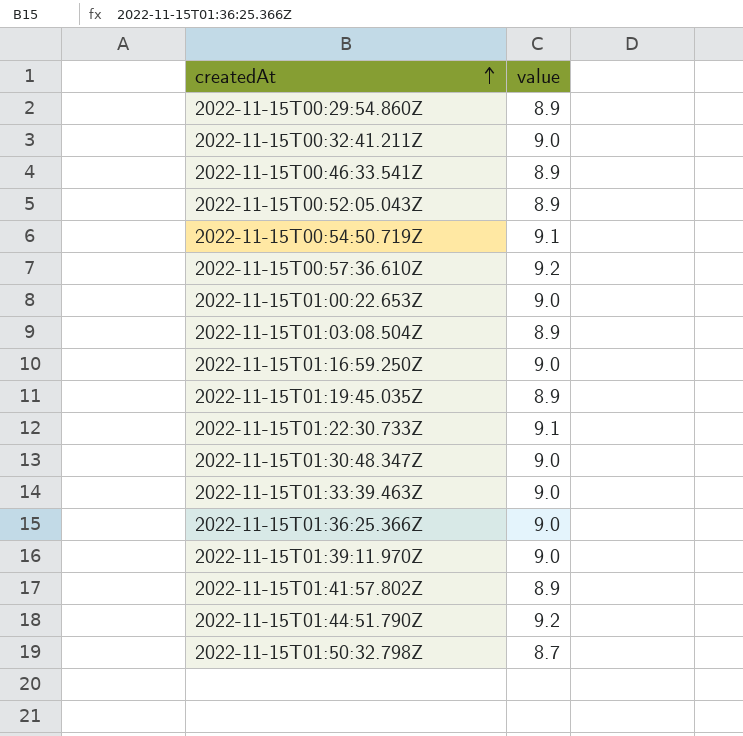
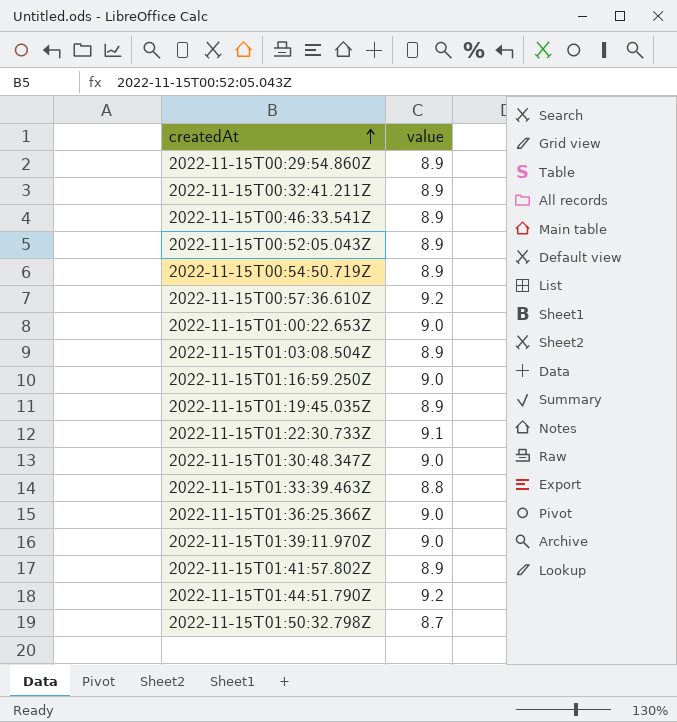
2022-11-15T00:32:41.211Z | value: 9.0 -> 8.9
2022-11-15T00:54:50.719Z | value: 9.1 -> 8.9
2022-11-15T01:33:39.463Z | value: 9.0 -> 8.8

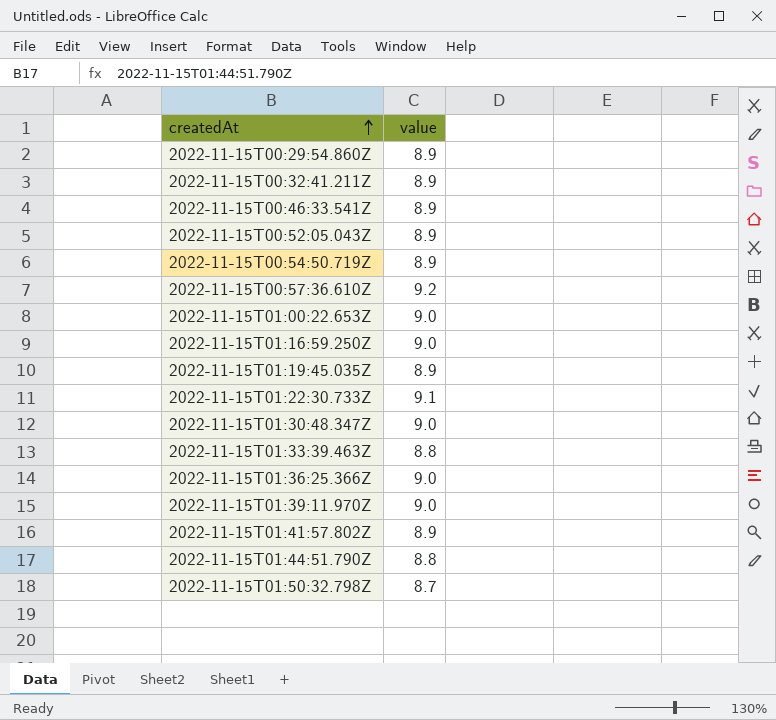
row 2022-11-15T01:03:08.504Z: 8.9 -> none
2022-11-15T01:44:51.790Z | value: 9.2 -> 8.8

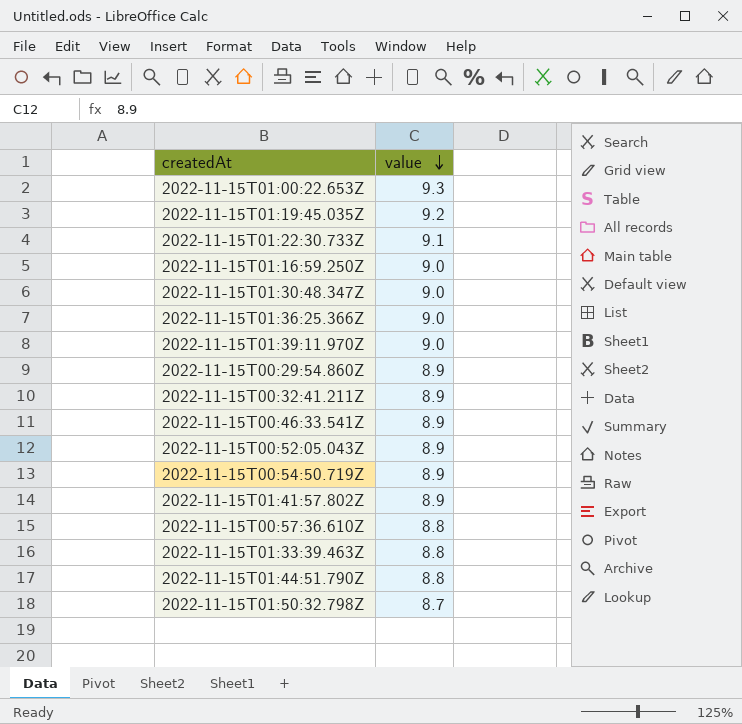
row order: createdAt ascending -> value descending
2022-11-15T01:00:22.653Z | value: 9.0 -> 9.3
2022-11-15T01:19:45.035Z | value: 8.9 -> 9.2
2022-11-15T00:57:36.610Z | value: 9.2 -> 8.8

